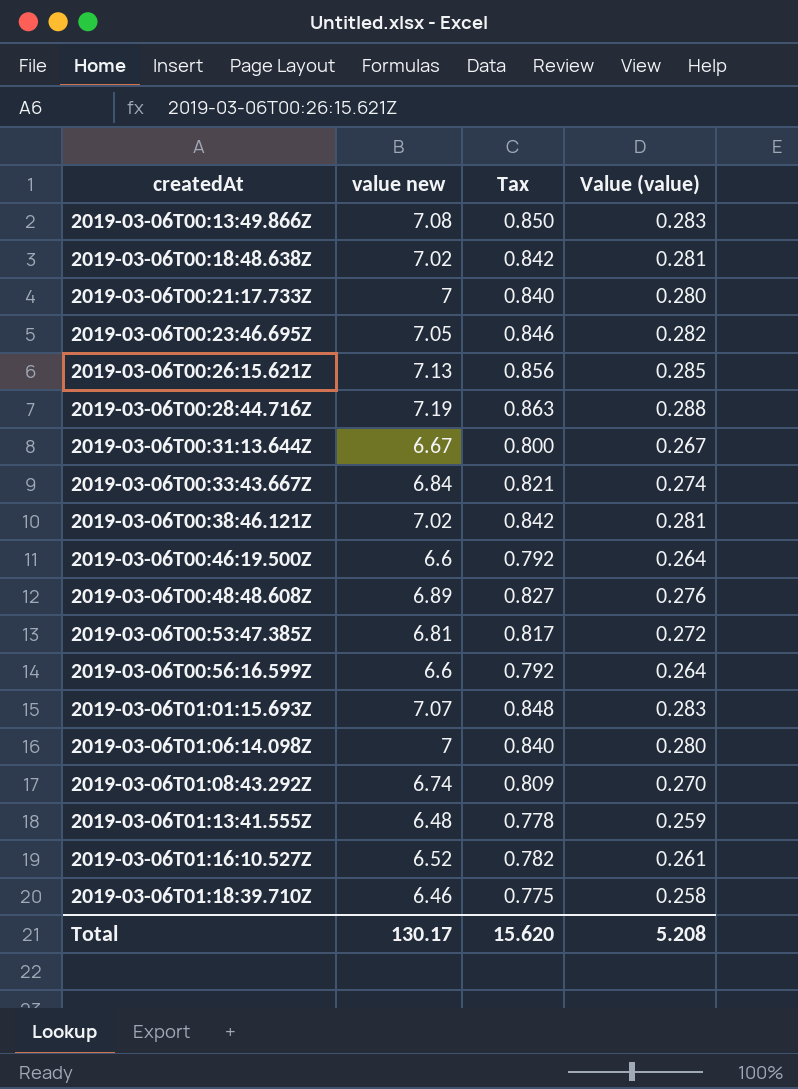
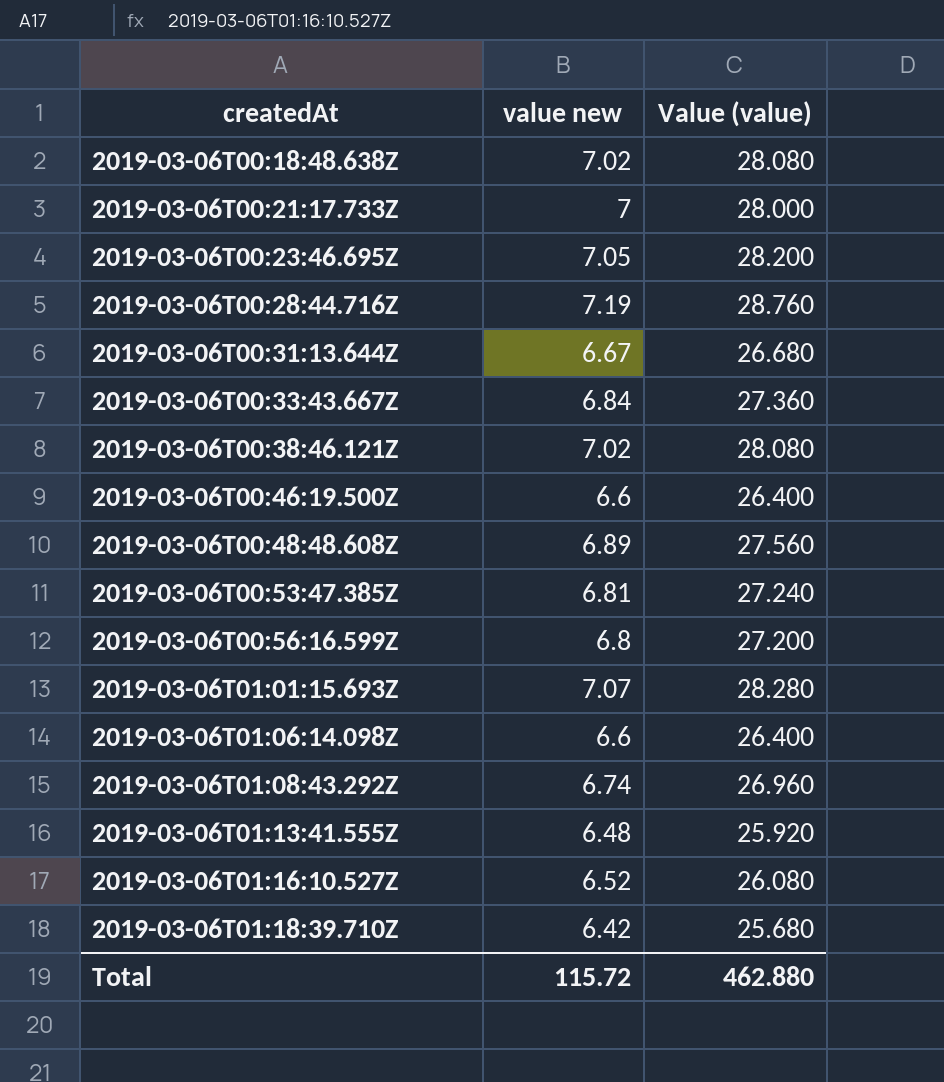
column Tax | formula: [value new] * 0.12 -> none
column Value (value) | formula: [value new] * 0.04 -> [value new] * 4
row 2019-03-06T00:13:49.866Z: 7.08 | 0.850 | 0.283 -> none
row 2019-03-06T00:26:15.621Z: 7.13 | 0.856 | 0.285 -> none
2019-03-06T00:56:16.599Z | value new: 6.6 -> 6.8
2019-03-06T01:06:14.098Z | value new: 7 -> 6.6
2019-03-06T01:18:39.710Z | value new: 6.46 -> 6.42
Total | value new: 130.17 -> 115.72
Total | Value (value): 5.208 -> 462.880

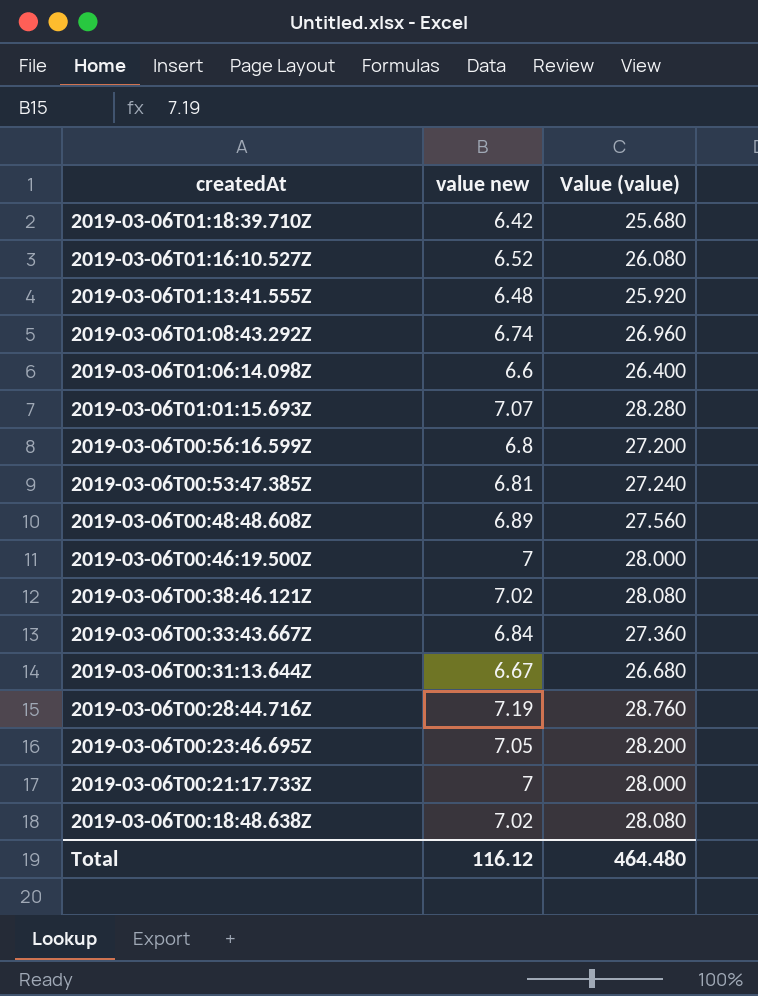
row order: createdAt ascending -> createdAt descending
2019-03-06T00:46:19.500Z | value new: 6.6 -> 7
2019-03-06T00:46:19.500Z | Value (value): 26.400 -> 28.000
Total | value new: 115.72 -> 116.12
Total | Value (value): 462.880 -> 464.480

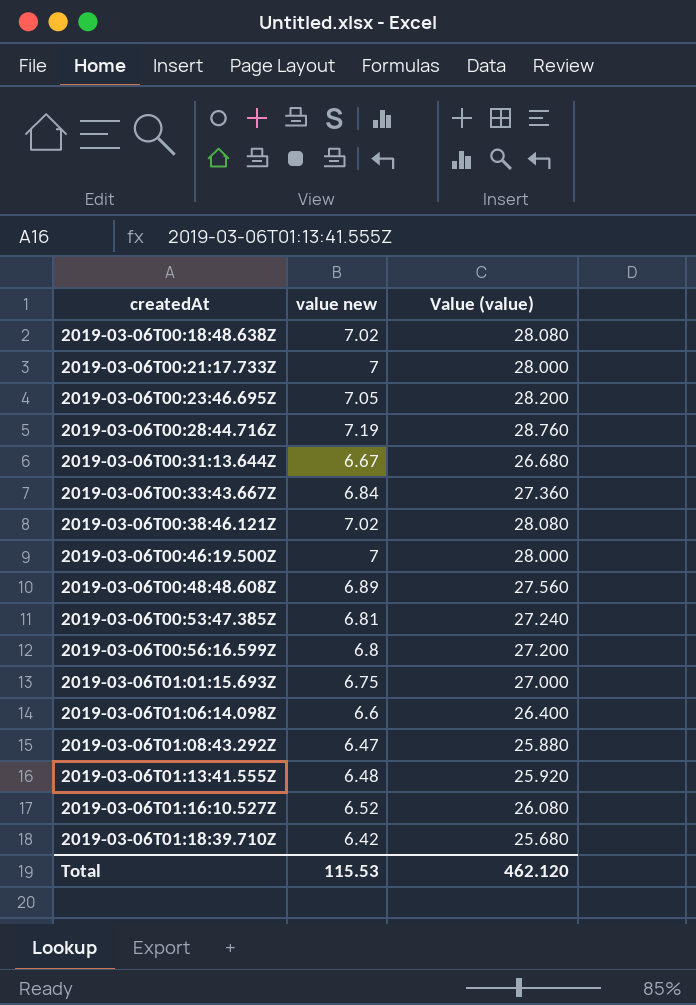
row order: createdAt descending -> createdAt ascending
2019-03-06T01:01:15.693Z | value new: 7.07 -> 6.75
2019-03-06T01:01:15.693Z | Value (value): 28.280 -> 27.000
2019-03-06T01:08:43.292Z | value new: 6.74 -> 6.47
2019-03-06T01:08:43.292Z | Value (value): 26.960 -> 25.880
Total | value new: 116.12 -> 115.53
Total | Value (value): 464.480 -> 462.120

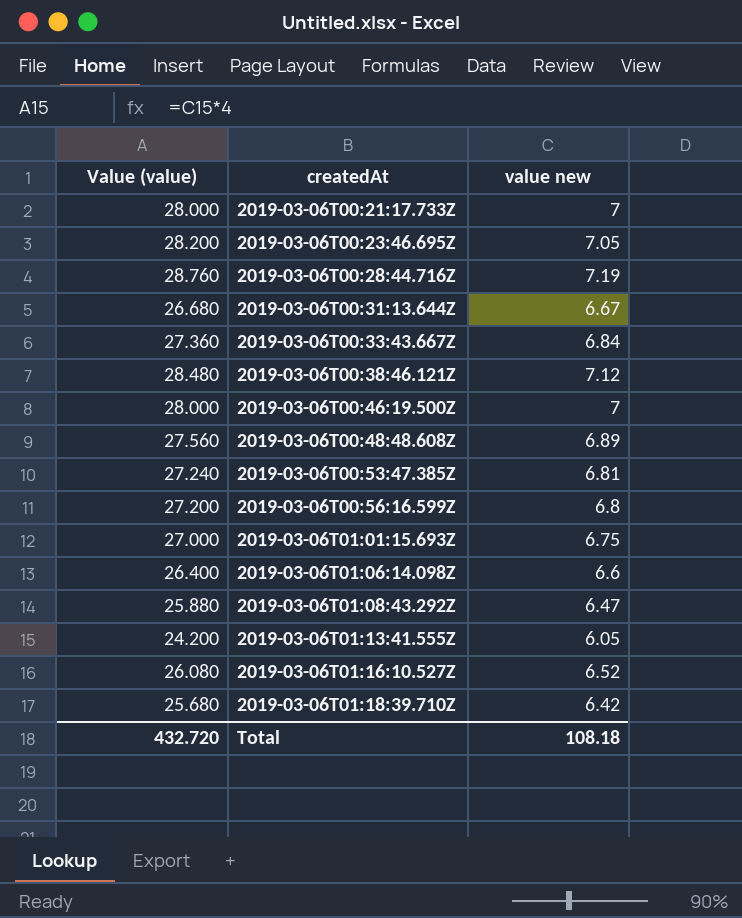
column Value (value) | position: 3 -> 1
row 2019-03-06T00:18:48.638Z: 7.02 | 28.080 -> none
2019-03-06T00:38:46.121Z | Value (value): 28.080 -> 28.480
2019-03-06T00:38:46.121Z | value new: 7.02 -> 7.12
2019-03-06T01:13:41.555Z | Value (value): 25.920 -> 24.200
2019-03-06T01:13:41.555Z | value new: 6.48 -> 6.05
Total | Value (value): 462.120 -> 432.720
Total | value new: 115.53 -> 108.18

